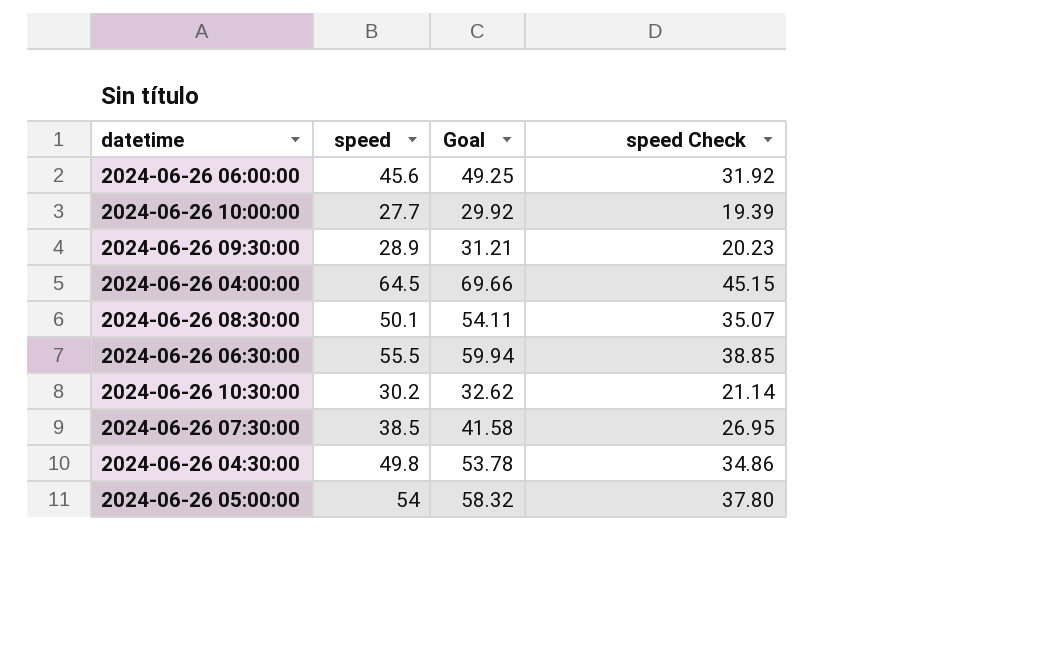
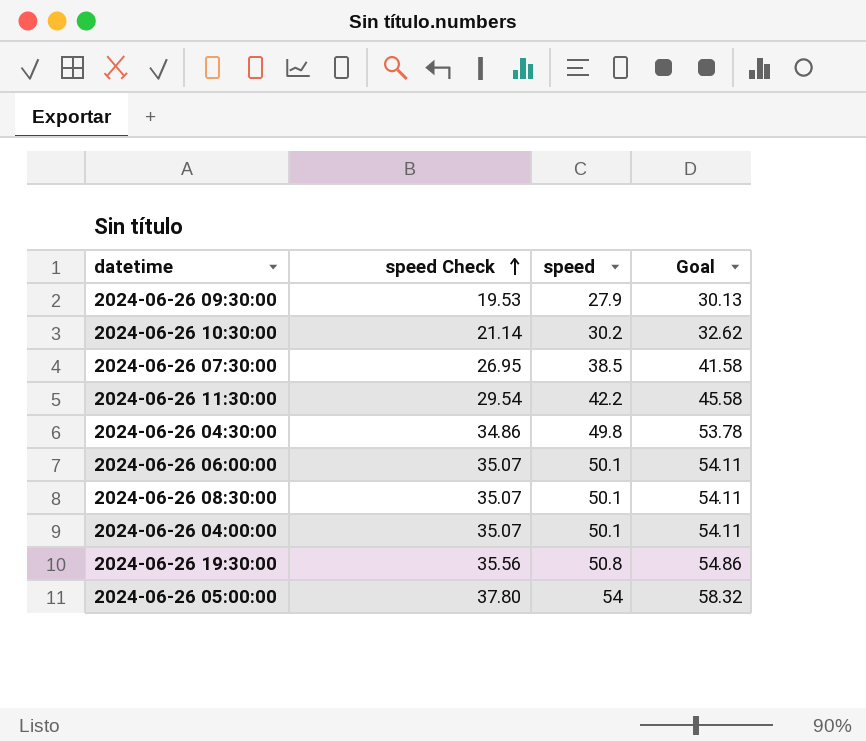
row order: none -> speed Check ascending
column speed Check | position: 4 -> 2
row 2024-06-26 10:00:00: 27.7 | 29.92 | 19.39 -> none
row 2024-06-26 06:30:00: 55.5 | 59.94 | 38.85 -> none
2024-06-26 09:30:00 | speed Check: 20.23 -> 19.53
2024-06-26 09:30:00 | speed: 28.9 -> 27.9
2024-06-26 09:30:00 | Goal: 31.21 -> 30.13
row 2024-06-26 11:30:00: none -> 29.54 | 42.2 | 45.58
2024-06-26 06:00:00 | speed Check: 31.92 -> 35.07
2024-06-26 06:00:00 | speed: 45.6 -> 50.1
2024-06-26 06:00:00 | Goal: 49.25 -> 54.11
2024-06-26 04:00:00 | speed Check: 45.15 -> 35.07
2024-06-26 04:00:00 | speed: 64.5 -> 50.1
2024-06-26 04:00:00 | Goal: 69.66 -> 54.11
row 2024-06-26 19:30:00: none -> 35.56 | 50.8 | 54.86

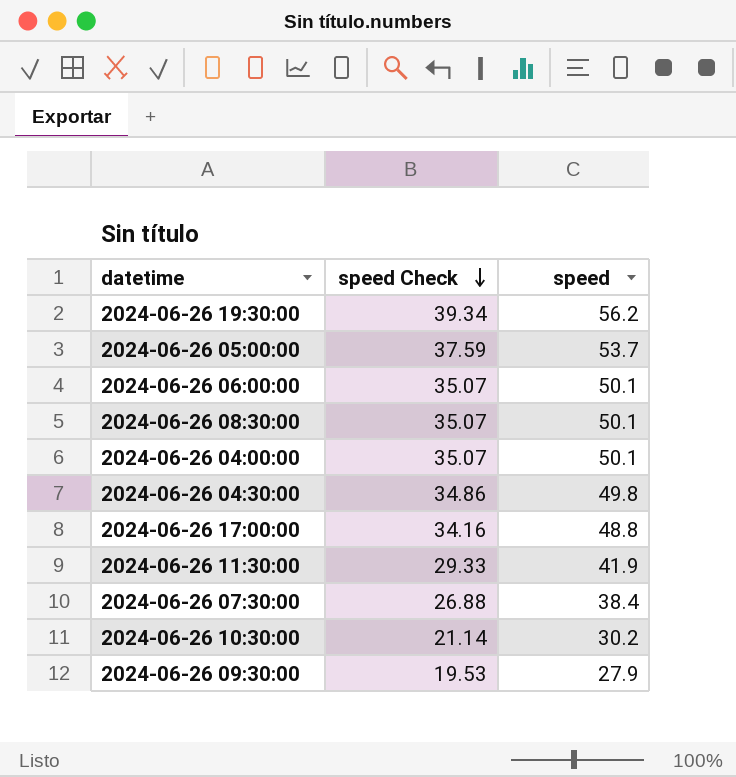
row order: speed Check ascending -> speed Check descending
column Goal | formula: [speed] * 1.08 -> none
2024-06-26 19:30:00 | speed Check: 35.56 -> 39.34
2024-06-26 19:30:00 | speed: 50.8 -> 56.2
2024-06-26 05:00:00 | speed Check: 37.80 -> 37.59
2024-06-26 05:00:00 | speed: 54 -> 53.7
row 2024-06-26 17:00:00: none -> 34.16 | 48.8
2024-06-26 11:30:00 | speed Check: 29.54 -> 29.33
2024-06-26 11:30:00 | speed: 42.2 -> 41.9
2024-06-26 07:30:00 | speed Check: 26.95 -> 26.88
2024-06-26 07:30:00 | speed: 38.5 -> 38.4

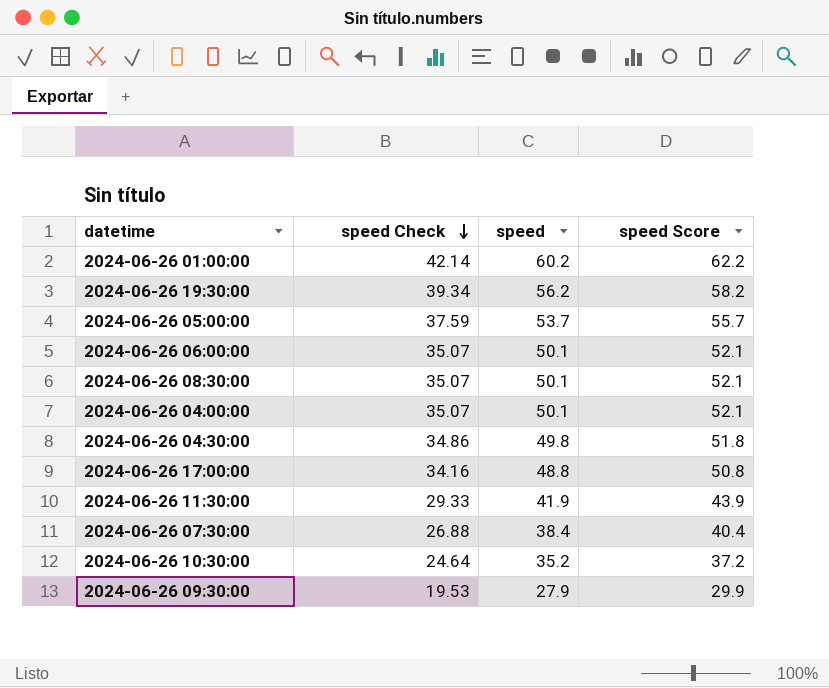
column speed Score | formula: none -> [speed] + 2
row 2024-06-26 01:00:00: none -> 42.14 | 60.2 | 62.2
2024-06-26 10:30:00 | speed Check: 21.14 -> 24.64
2024-06-26 10:30:00 | speed: 30.2 -> 35.2

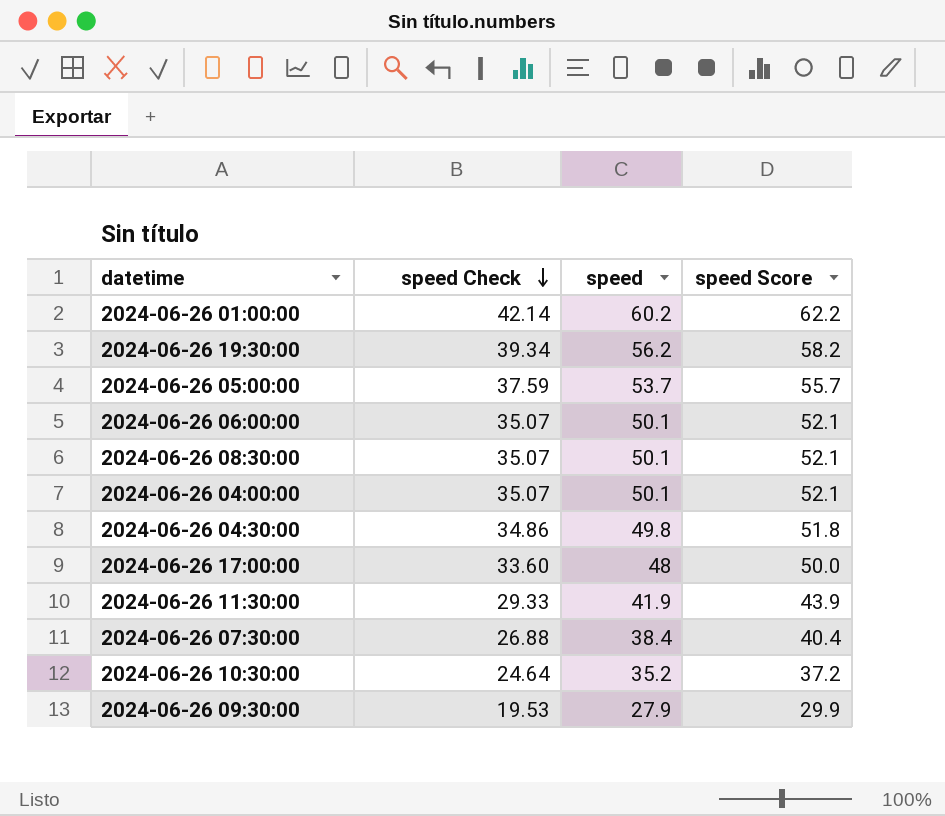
2024-06-26 17:00:00 | speed Check: 34.16 -> 33.60
2024-06-26 17:00:00 | speed: 48.8 -> 48
2024-06-26 17:00:00 | speed Score: 50.8 -> 50.0

